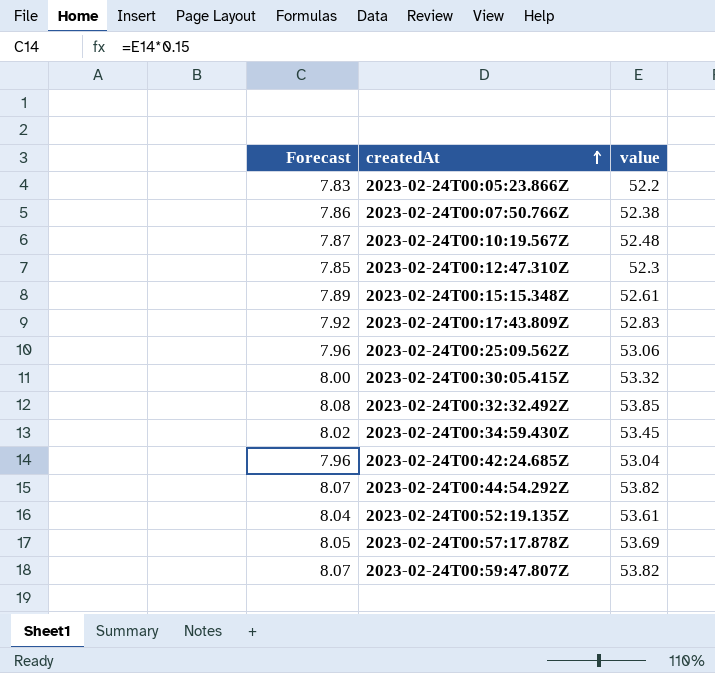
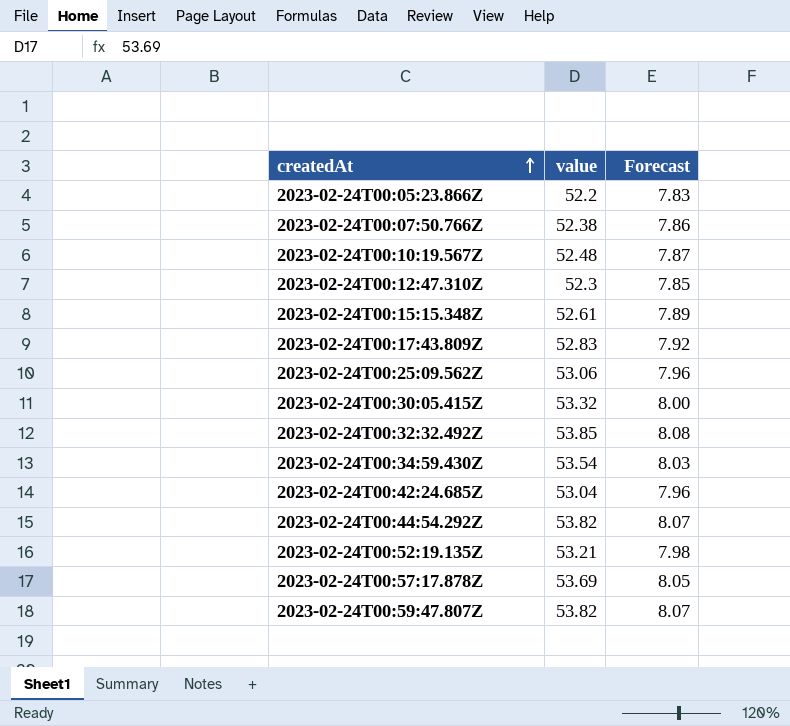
column Forecast | position: 1 -> 3
2023-02-24T00:34:59.430Z | value: 53.45 -> 53.54
2023-02-24T00:34:59.430Z | Forecast: 8.02 -> 8.03
2023-02-24T00:52:19.135Z | value: 53.61 -> 53.21
2023-02-24T00:52:19.135Z | Forecast: 8.04 -> 7.98

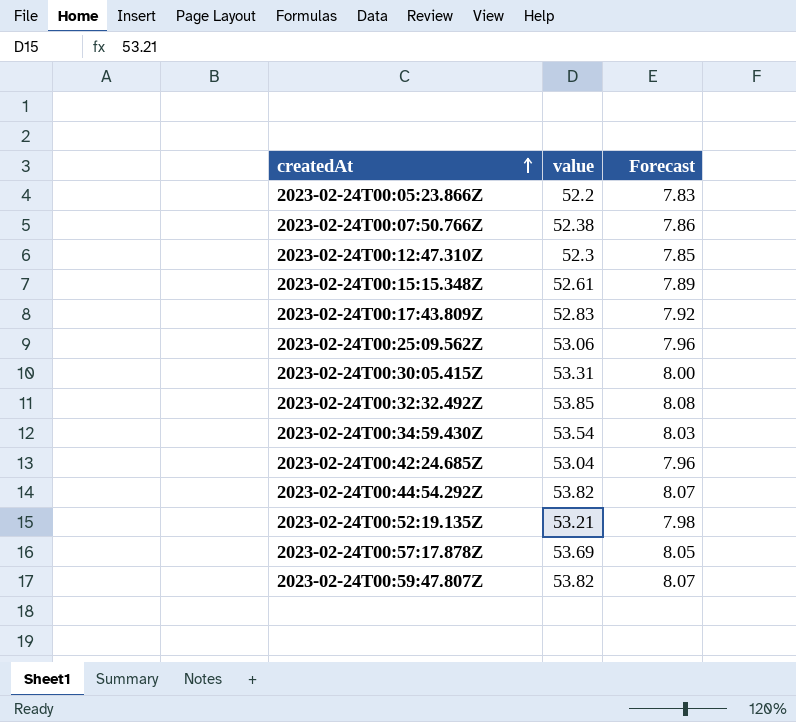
row 2023-02-24T00:10:19.567Z: 52.48 | 7.87 -> none
2023-02-24T00:30:05.415Z | value: 53.32 -> 53.31

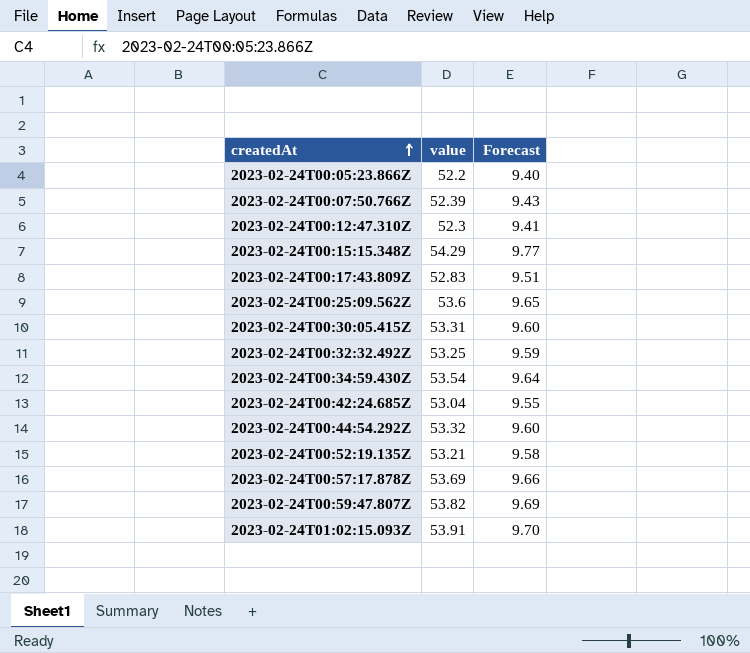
column Forecast | formula: [value] * 0.15 -> [value] * 0.18
2023-02-24T00:07:50.766Z | value: 52.38 -> 52.39
2023-02-24T00:15:15.348Z | value: 52.61 -> 54.29
2023-02-24T00:25:09.562Z | value: 53.06 -> 53.6
2023-02-24T00:32:32.492Z | value: 53.85 -> 53.25
2023-02-24T00:44:54.292Z | value: 53.82 -> 53.32
row 2023-02-24T01:02:15.093Z: none -> 53.91 | 9.70

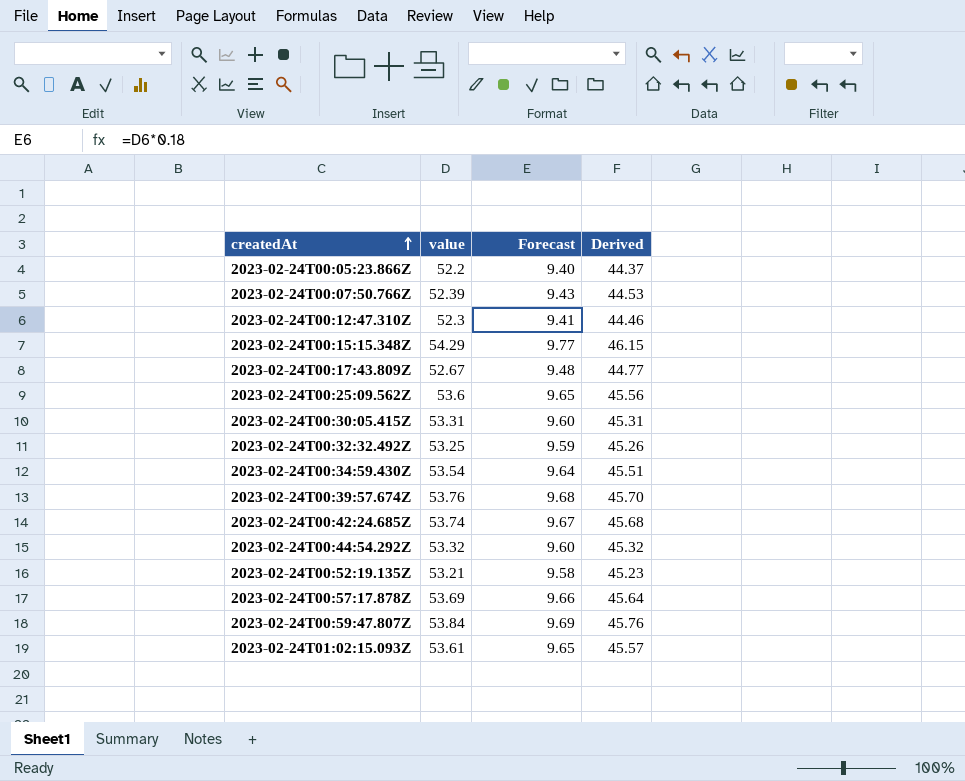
column Derived | formula: none -> [value] * 0.85
2023-02-24T00:17:43.809Z | value: 52.83 -> 52.67
2023-02-24T00:17:43.809Z | Forecast: 9.51 -> 9.48
row 2023-02-24T00:39:57.674Z: none -> 53.76 | 9.68 | 45.70
2023-02-24T00:42:24.685Z | value: 53.04 -> 53.74
2023-02-24T00:42:24.685Z | Forecast: 9.55 -> 9.67
2023-02-24T00:59:47.807Z | value: 53.82 -> 53.84
2023-02-24T01:02:15.093Z | value: 53.91 -> 53.61
2023-02-24T01:02:15.093Z | Forecast: 9.70 -> 9.65

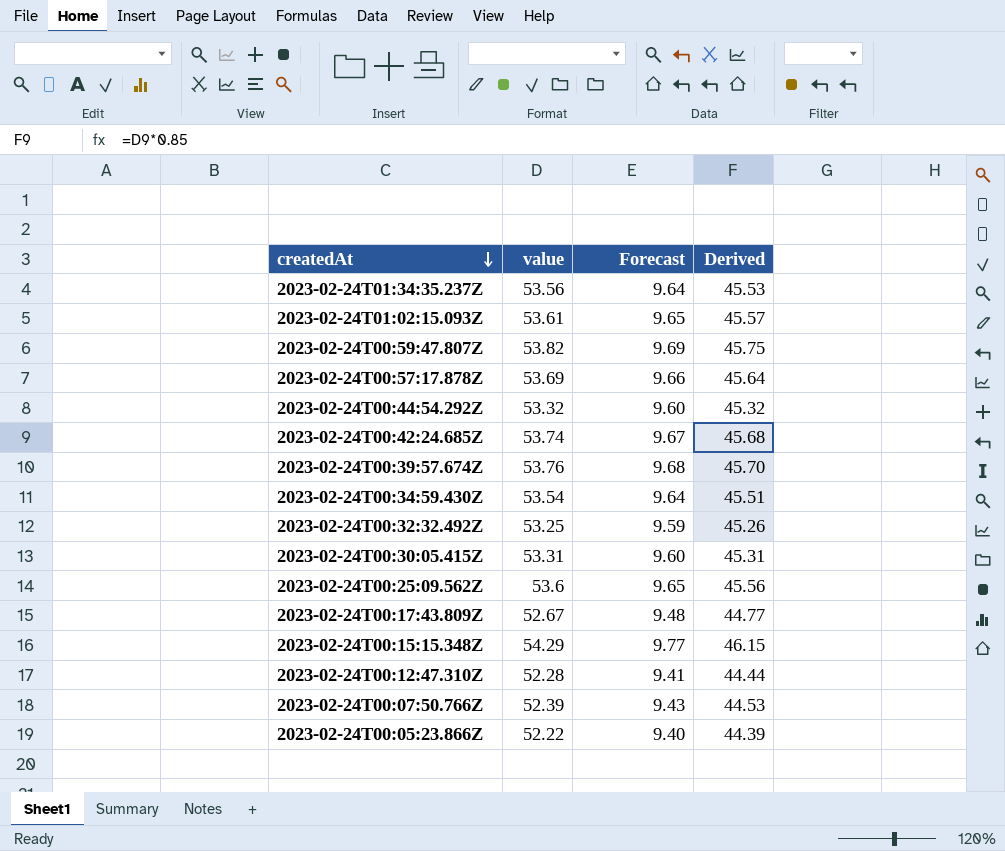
row order: createdAt ascending -> createdAt descending
row 2023-02-24T00:52:19.135Z: 53.21 | 9.58 | 45.23 -> none
row 2023-02-24T01:34:35.237Z: none -> 53.56 | 9.64 | 45.53
2023-02-24T00:59:47.807Z | value: 53.84 -> 53.82
2023-02-24T00:59:47.807Z | Derived: 45.76 -> 45.75
2023-02-24T00:12:47.310Z | value: 52.3 -> 52.28
2023-02-24T00:12:47.310Z | Derived: 44.46 -> 44.44
2023-02-24T00:05:23.866Z | value: 52.2 -> 52.22
2023-02-24T00:05:23.866Z | Derived: 44.37 -> 44.39

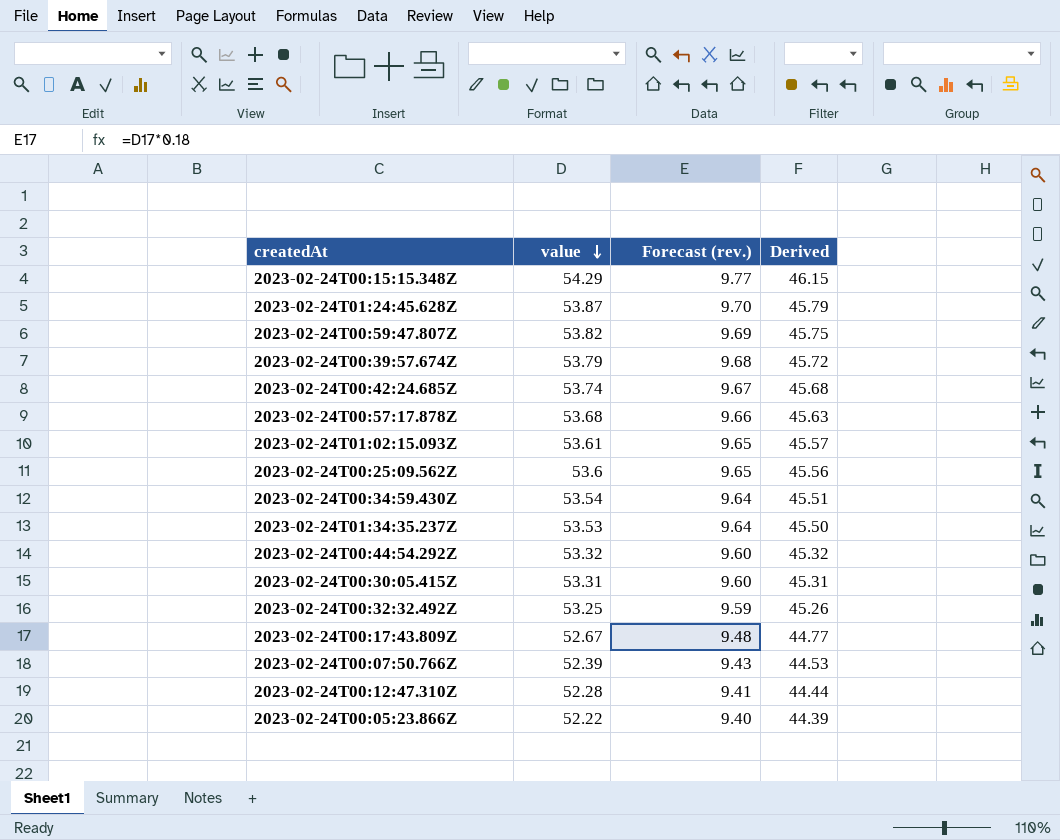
row order: createdAt descending -> value descending
column name: Forecast -> Forecast (rev.)
row 2023-02-24T01:24:45.628Z: none -> 53.87 | 9.70 | 45.79
2023-02-24T00:39:57.674Z | value: 53.76 -> 53.79
2023-02-24T00:39:57.674Z | Derived: 45.70 -> 45.72
2023-02-24T00:57:17.878Z | value: 53.69 -> 53.68
2023-02-24T00:57:17.878Z | Derived: 45.64 -> 45.63
2023-02-24T01:34:35.237Z | value: 53.56 -> 53.53
2023-02-24T01:34:35.237Z | Derived: 45.53 -> 45.50

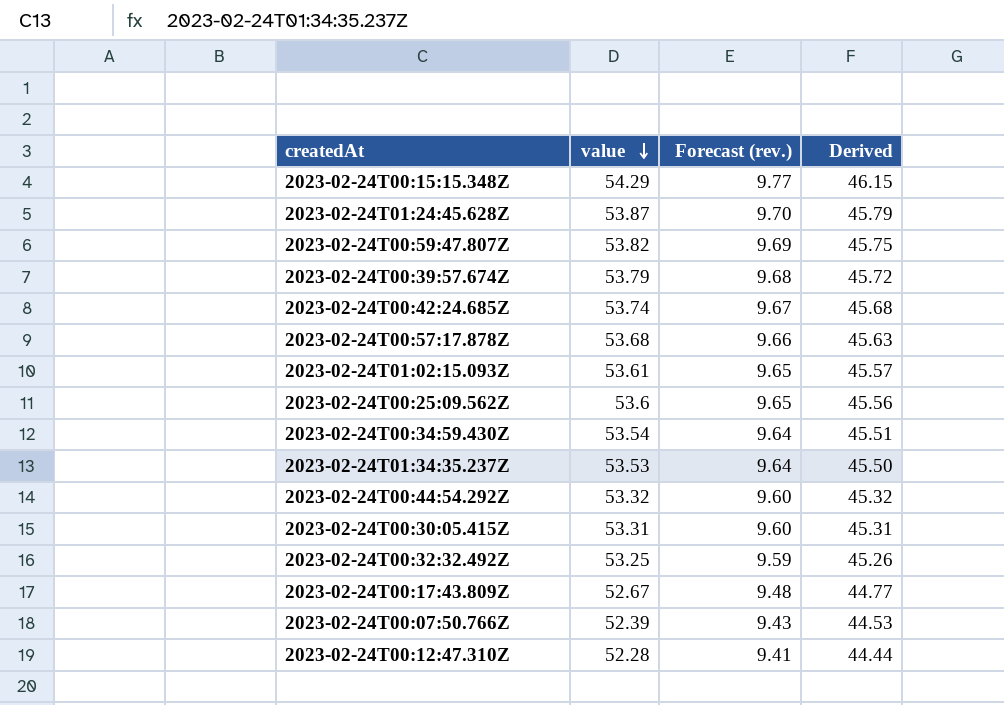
row 2023-02-24T00:05:23.866Z: 52.22 | 9.40 | 44.39 -> none

